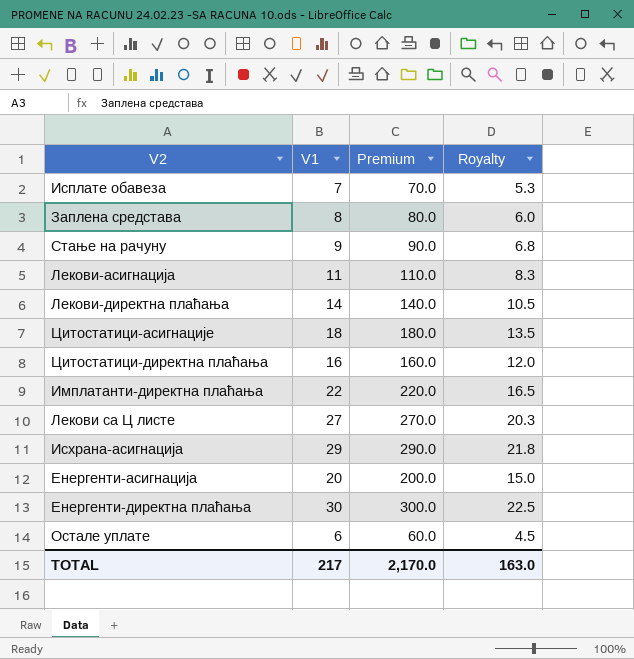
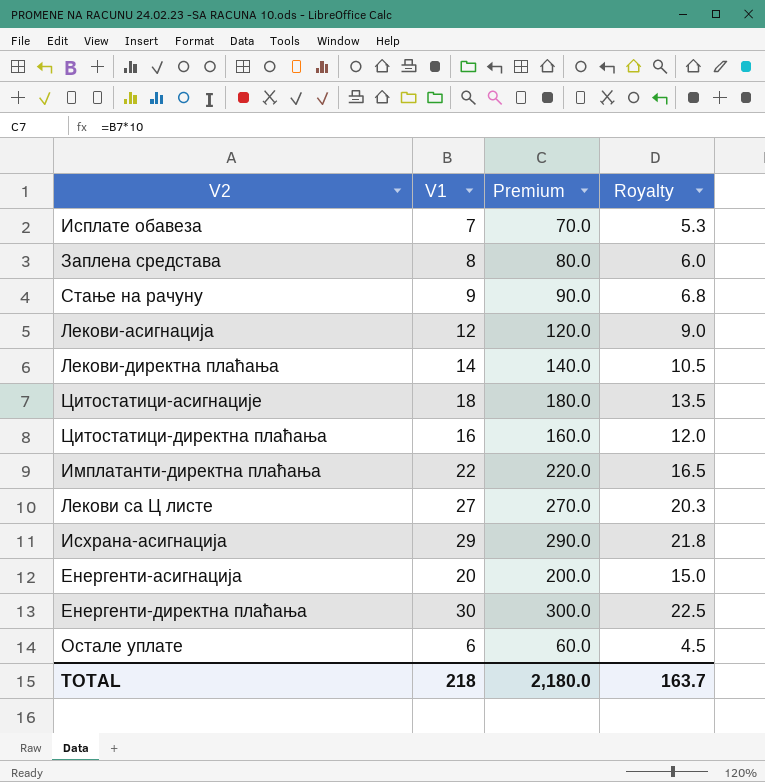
Лекови-асигнација | V1: 11 -> 12
Лекови-асигнација | Premium: 110.0 -> 120.0
Лекови-асигнација | Royalty: 8.3 -> 9.0
TOTAL | V1: 217 -> 218
TOTAL | Premium: 2,170.0 -> 2,180.0
TOTAL | Royalty: 163.0 -> 163.7

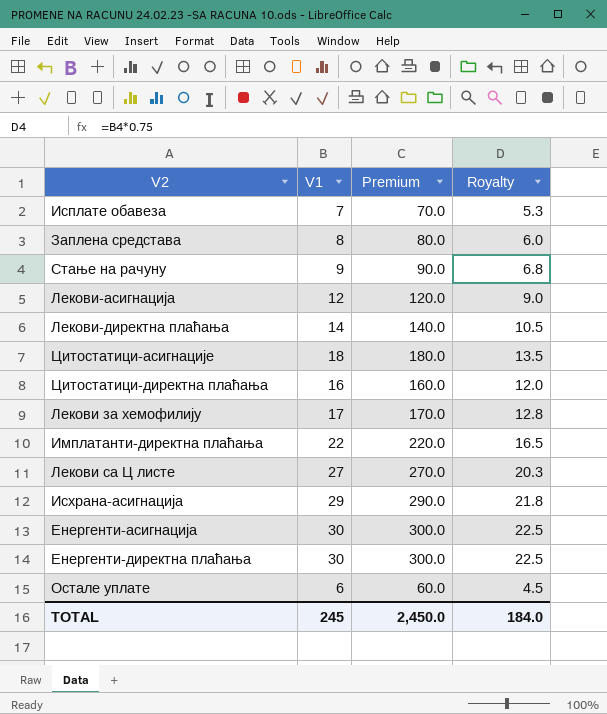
row Лекови за хемофилију: none -> 17 | 170.0 | 12.8
Енергенти-асигнација | V1: 20 -> 30
Енергенти-асигнација | Premium: 200.0 -> 300.0
Енергенти-асигнација | Royalty: 15.0 -> 22.5
TOTAL | V1: 218 -> 245
TOTAL | Premium: 2,180.0 -> 2,450.0
TOTAL | Royalty: 163.7 -> 184.0

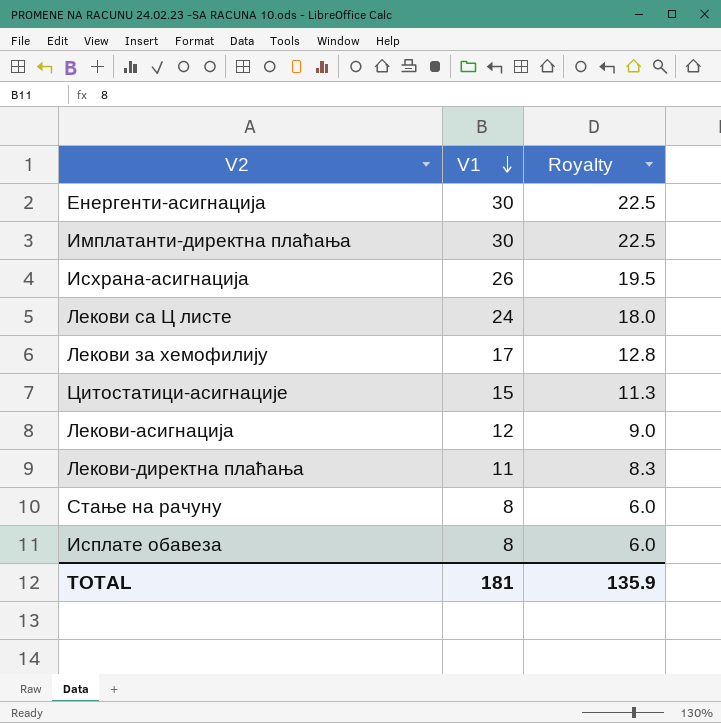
row order: none -> V1 descending
column Premium | formula: [V1] * 10 -> none
row Заплена средстава: 8 | 80.0 | 6.0 -> none
row Цитостатици-директна плаћања: 16 | 160.0 | 12.0 -> none
row Енергенти-директна плаћања: 30 | 300.0 | 22.5 -> none
row Остале уплате: 6 | 60.0 | 4.5 -> none
Имплатанти-директна плаћања | V1: 22 -> 30
Имплатанти-директна плаћања | Royalty: 16.5 -> 22.5
Исхрана-асигнација | V1: 29 -> 26
Исхрана-асигнација | Royalty: 21.8 -> 19.5
Лекови са Ц листе | V1: 27 -> 24
Лекови са Ц листе | Royalty: 20.3 -> 18.0
Цитостатици-асигнације | V1: 18 -> 15
Цитостатици-асигнације | Royalty: 13.5 -> 11.3
Лекови-директна плаћања | V1: 14 -> 11
Лекови-директна плаћања | Royalty: 10.5 -> 8.3
Стање на рачуну | V1: 9 -> 8
Стање на рачуну | Royalty: 6.8 -> 6.0
Исплате обавеза | V1: 7 -> 8
Исплате обавеза | Royalty: 5.3 -> 6.0
TOTAL | V1: 245 -> 181
TOTAL | Royalty: 184.0 -> 135.9

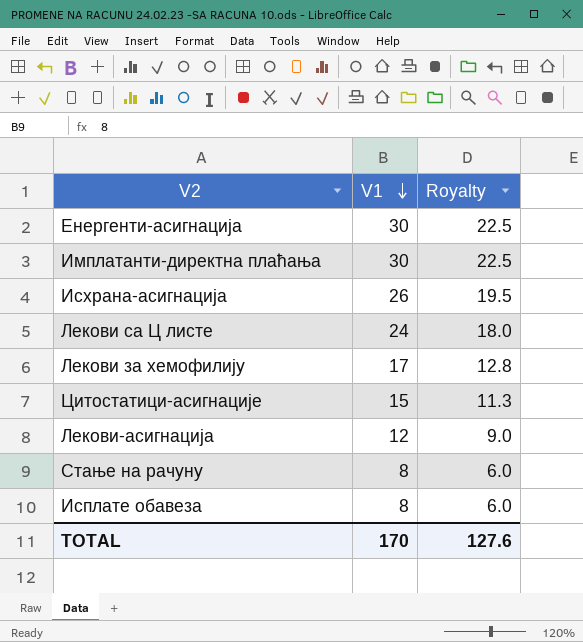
row Лекови-директна плаћања: 11 | 8.3 -> none
TOTAL | V1: 181 -> 170
TOTAL | Royalty: 135.9 -> 127.6

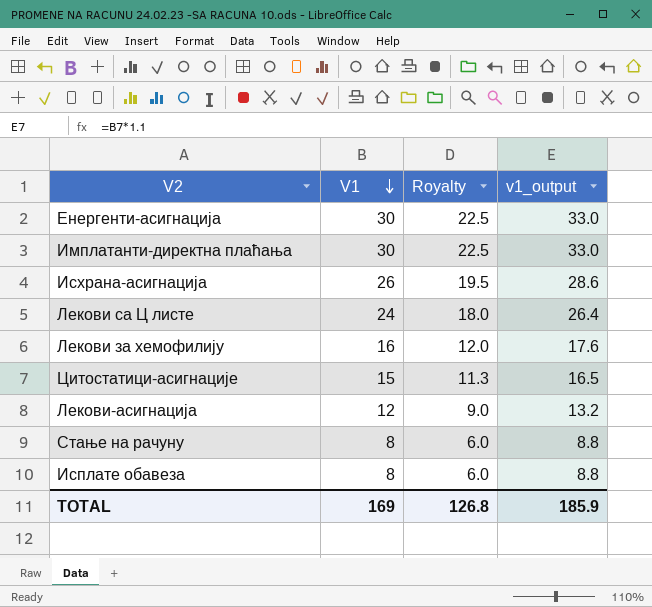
column v1_output | formula: none -> [V1] * 1.1
Лекови за хемофилију | V1: 17 -> 16
Лекови за хемофилију | Royalty: 12.8 -> 12.0
TOTAL | V1: 170 -> 169
TOTAL | Royalty: 127.6 -> 126.8

